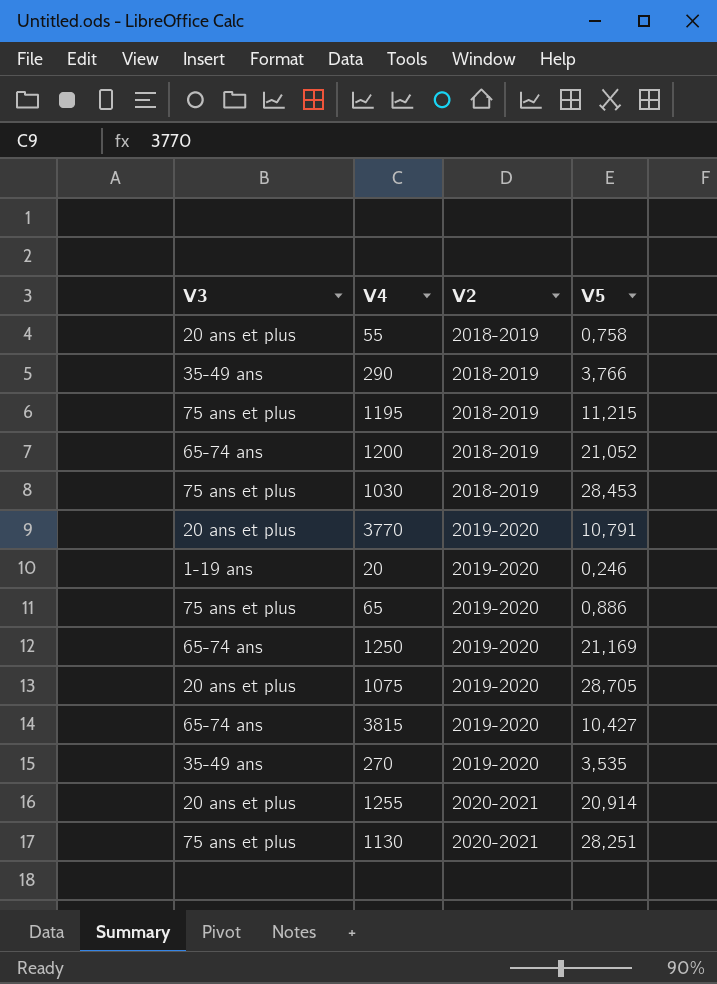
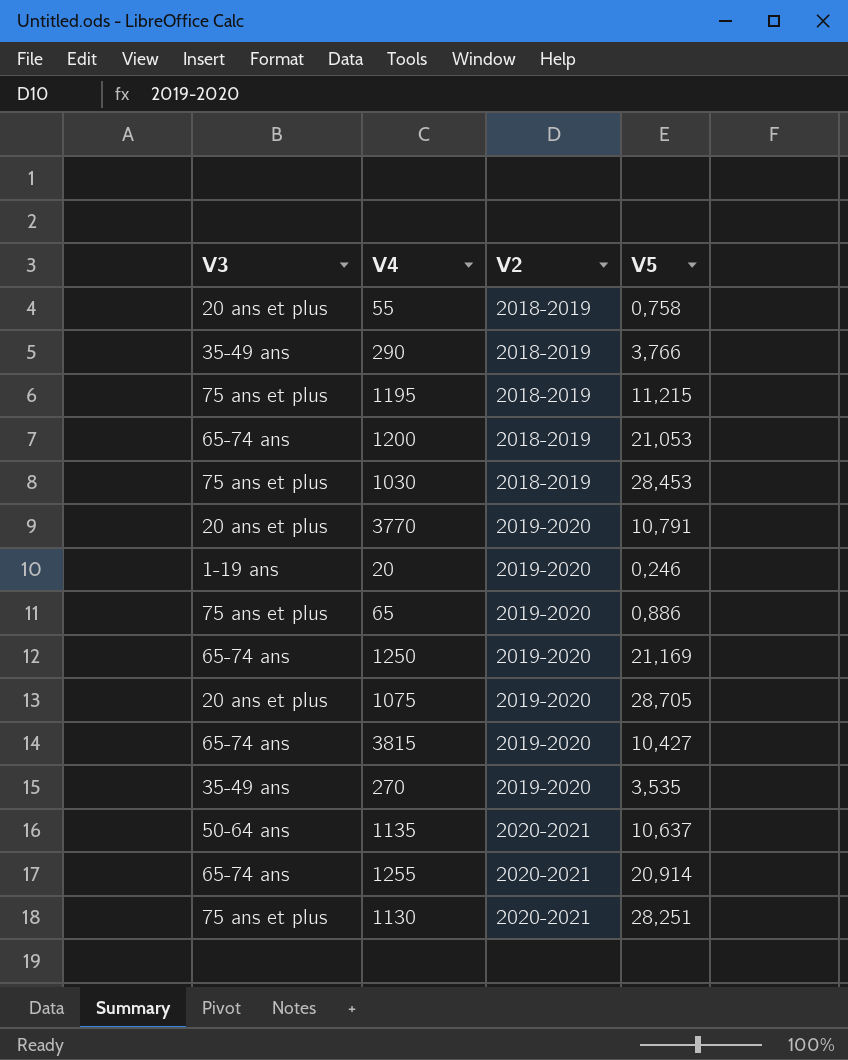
1200 | V5: 21,052 -> 21,053
row 1135: none -> 50-64 ans | 2020-2021 | 10,637
1255 | V3: 20 ans et plus -> 65-74 ans

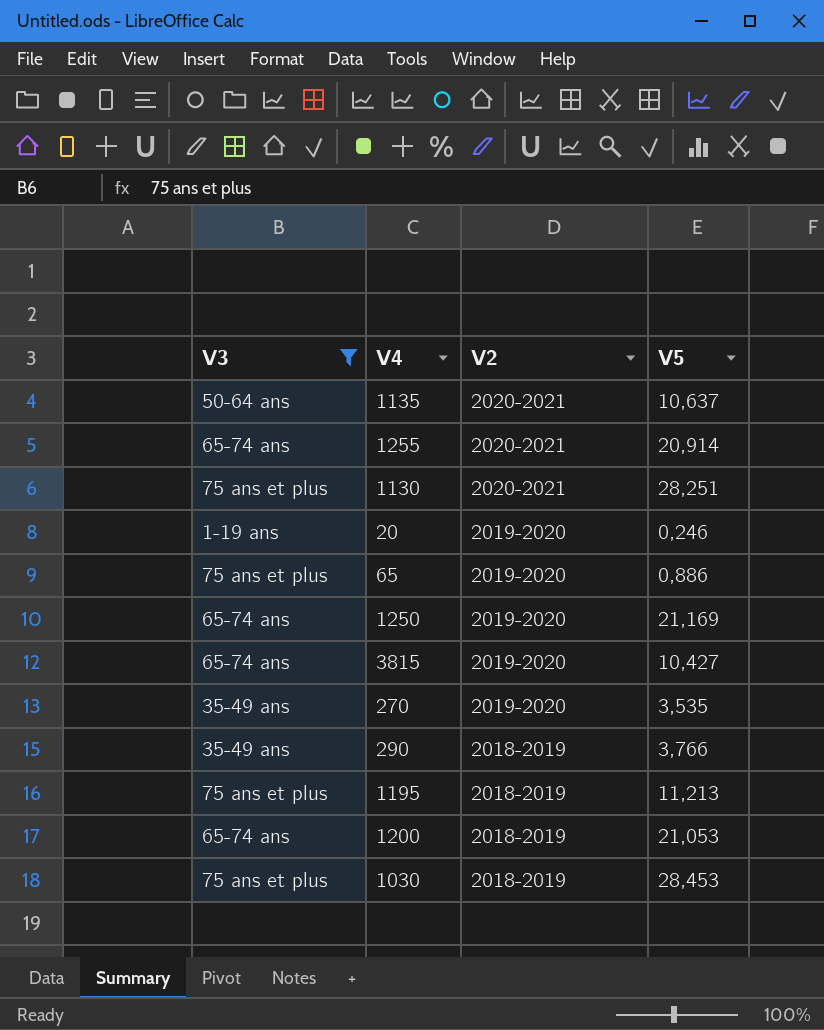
filter: none -> V3 != 20 ans et plus
row order: V2 ascending -> V2 descending
1195 | V5: 11,215 -> 11,213

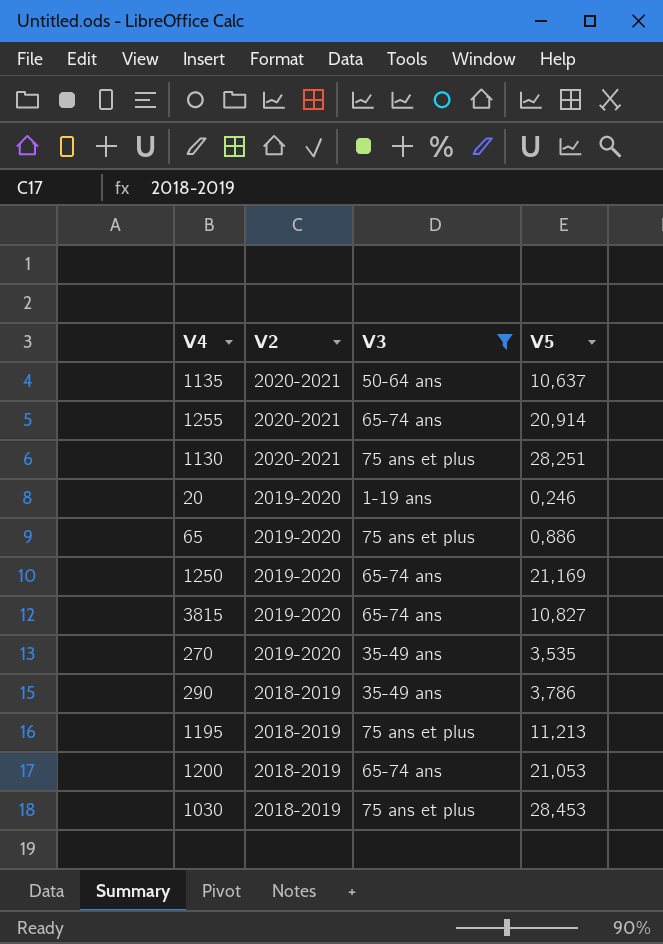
column V3 | position: 1 -> 3
3815 | V5: 10,427 -> 10,827
290 | V5: 3,766 -> 3,786

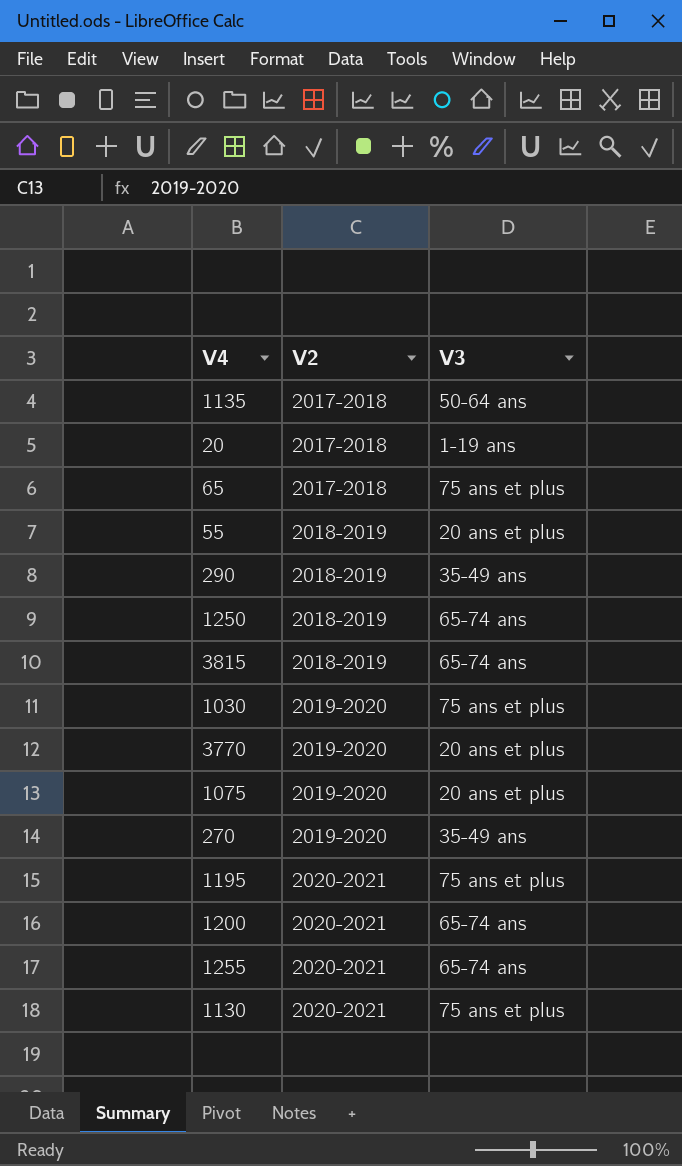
filter: V3 != 20 ans et plus -> none
row order: V2 descending -> V2 ascending
column V5 | position: 4 -> none
1135 | V2: 2020-2021 -> 2017-2018
20 | V2: 2019-2020 -> 2017-2018
65 | V2: 2019-2020 -> 2017-2018
1250 | V2: 2019-2020 -> 2018-2019
3815 | V2: 2019-2020 -> 2018-2019
1030 | V2: 2018-2019 -> 2019-2020
1195 | V2: 2018-2019 -> 2020-2021
1200 | V2: 2018-2019 -> 2020-2021

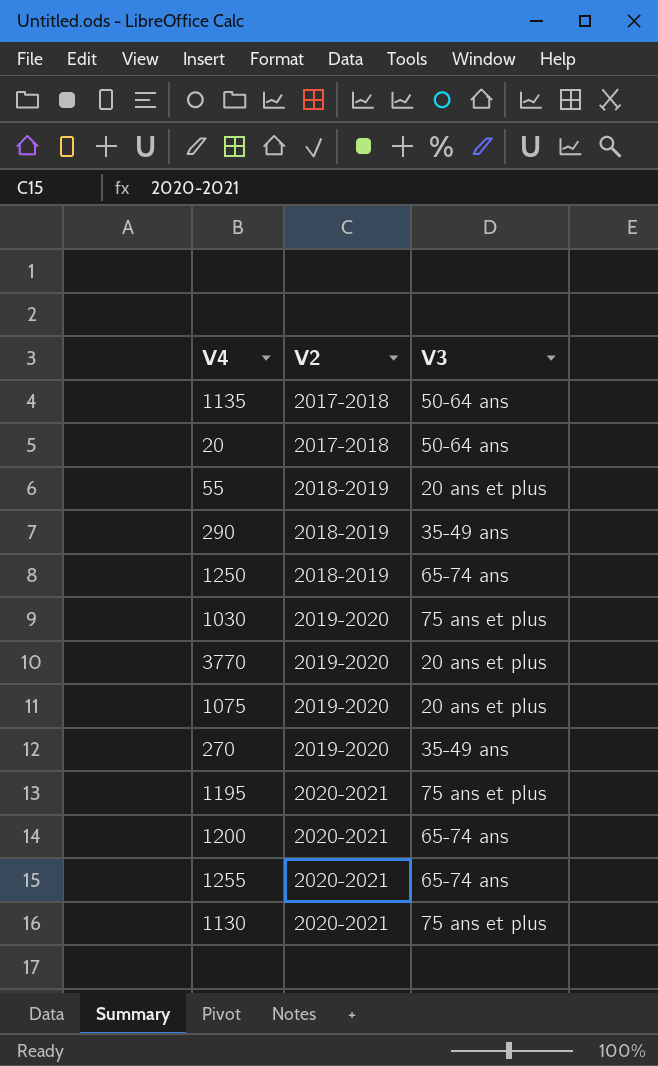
row 65: 2017-2018 | 75 ans et plus -> none
row 3815: 2018-2019 | 65-74 ans -> none
20 | V3: 1-19 ans -> 50-64 ans

